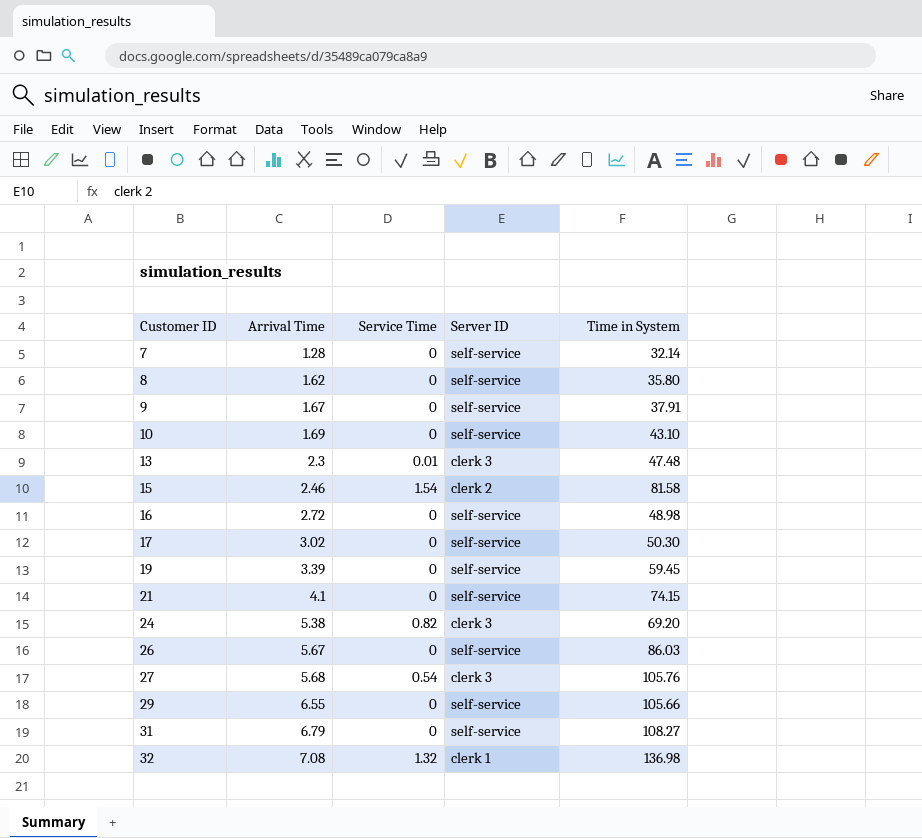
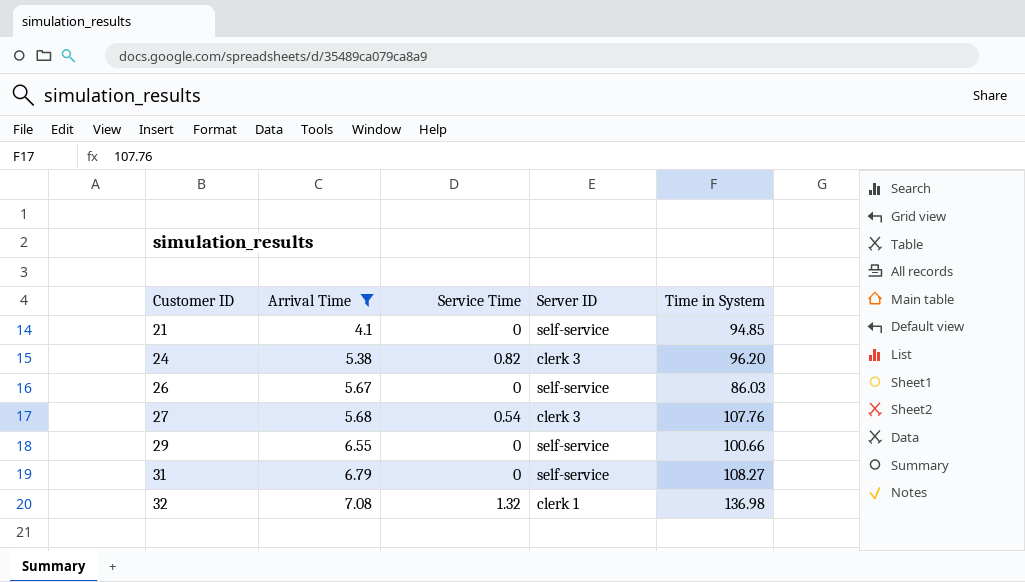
filter: none -> Arrival Time >= 4.1
21 | Time in System: 74.15 -> 94.85
24 | Time in System: 69.20 -> 96.20
27 | Time in System: 105.76 -> 107.76
29 | Time in System: 105.66 -> 100.66

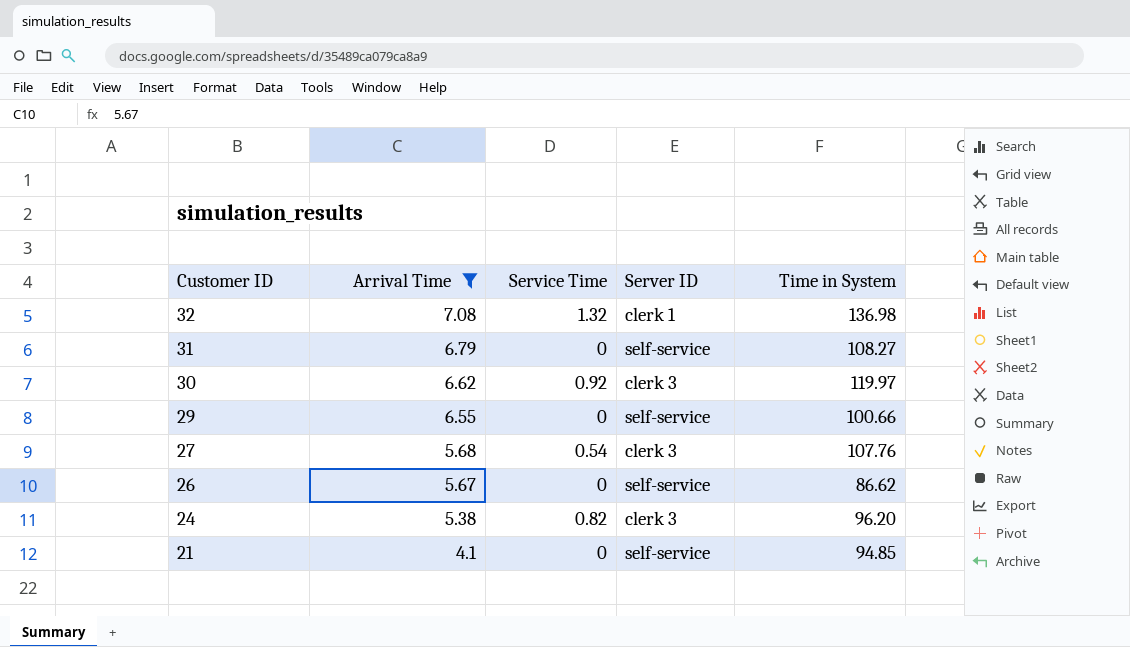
row order: Customer ID ascending -> Customer ID descending
row 30: none -> 6.62 | 0.92 | clerk 3 | 119.97
26 | Time in System: 86.03 -> 86.62

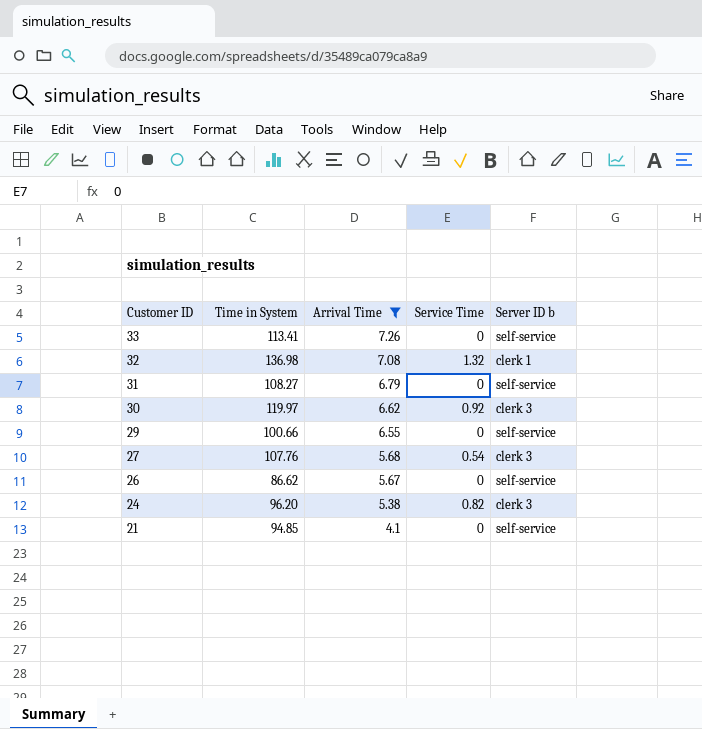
column Time in System | position: 5 -> 2
column name: Server ID -> Server ID b
row 33: none -> 113.41 | 7.26 | 0 | self-service

